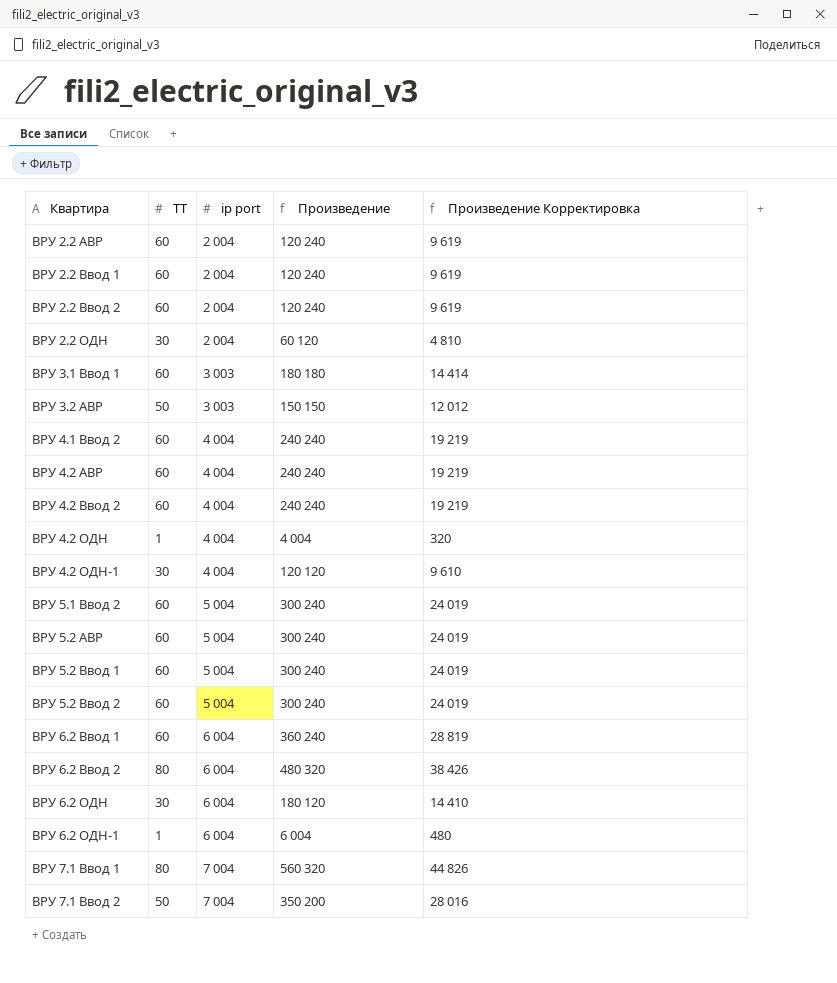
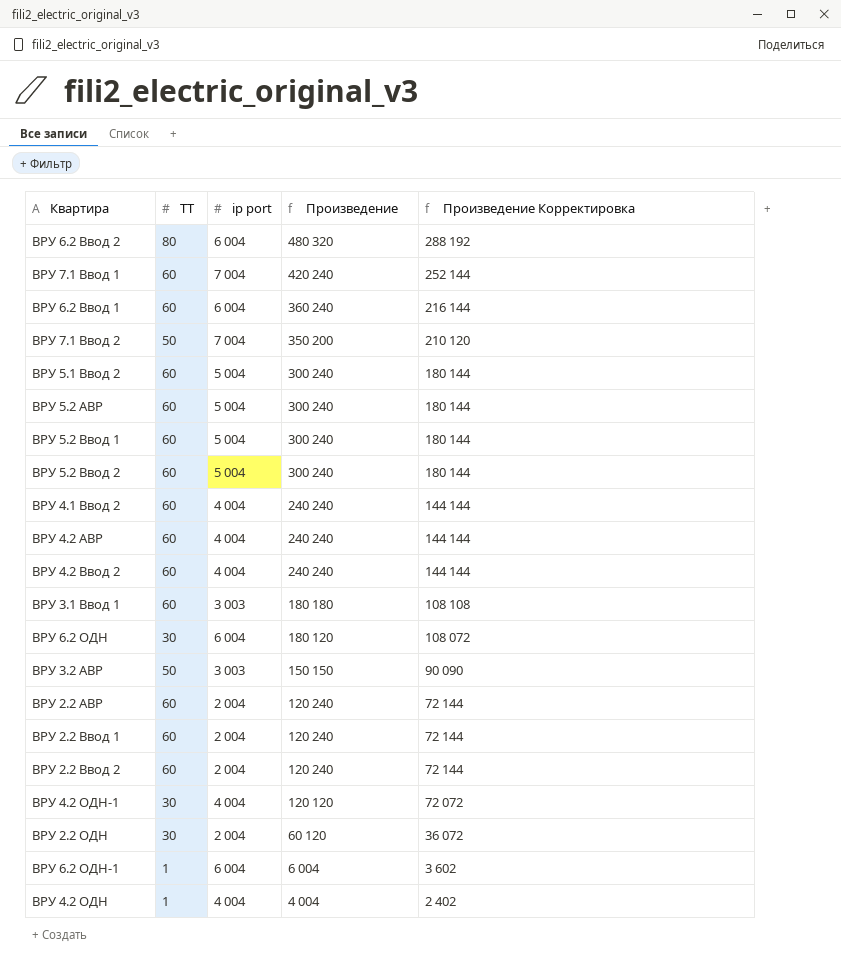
row order: Квартира ascending -> Произведение descending
column Произведение Корректировка | formula: [Произведение] * 0,08 -> [Произведение] * 0,6
ВРУ 7.1 Ввод 1 | ТТ: 80 -> 60
ВРУ 7.1 Ввод 1 | Произведение: 560 320 -> 420 240

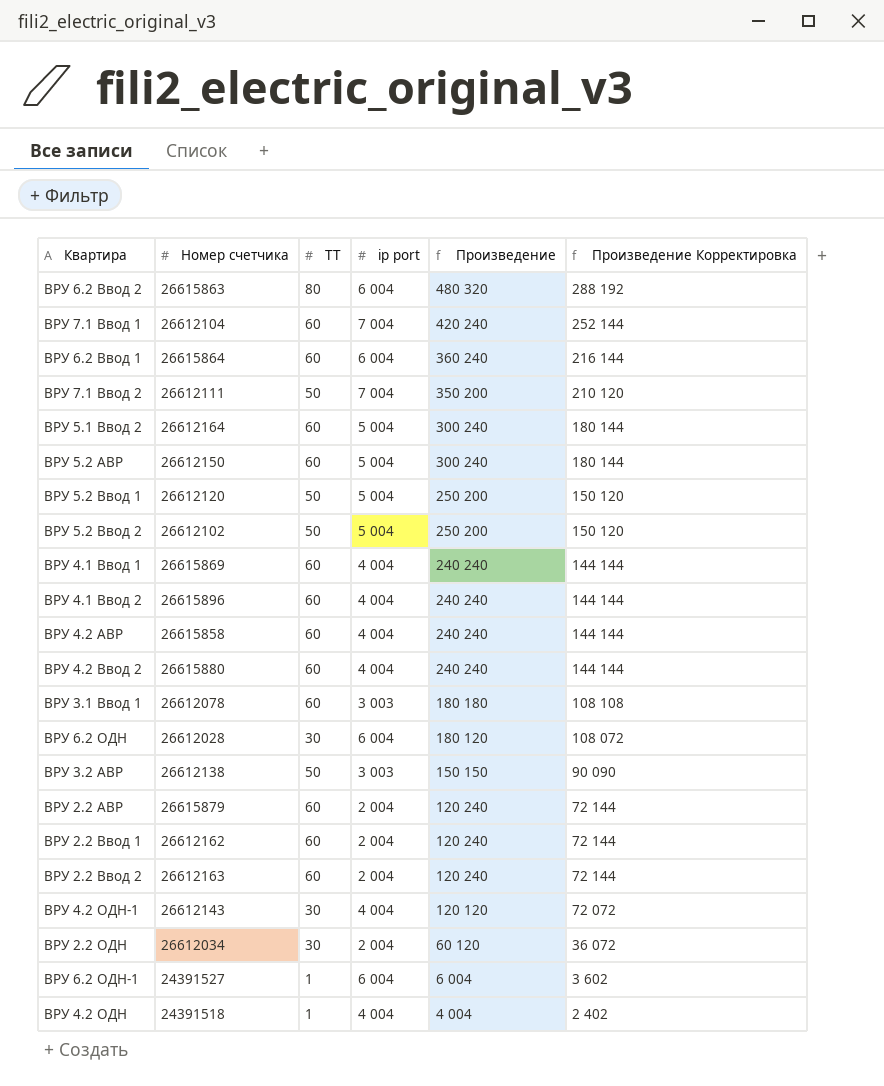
column Номер счетчика | position: none -> 2
ВРУ 5.2 Ввод 1 | ТТ: 60 -> 50
ВРУ 5.2 Ввод 1 | Произведение: 300 240 -> 250 200
ВРУ 5.2 Ввод 1 | Произведение Корректировка: 180 144 -> 150 120
ВРУ 5.2 Ввод 2 | ТТ: 60 -> 50
ВРУ 5.2 Ввод 2 | Произведение: 300 240 -> 250 200
ВРУ 5.2 Ввод 2 | Произведение Корректировка: 180 144 -> 150 120
row ВРУ 4.1 Ввод 1: none -> 26615869 | 60 | 4 004 | 240 240 | 144 144

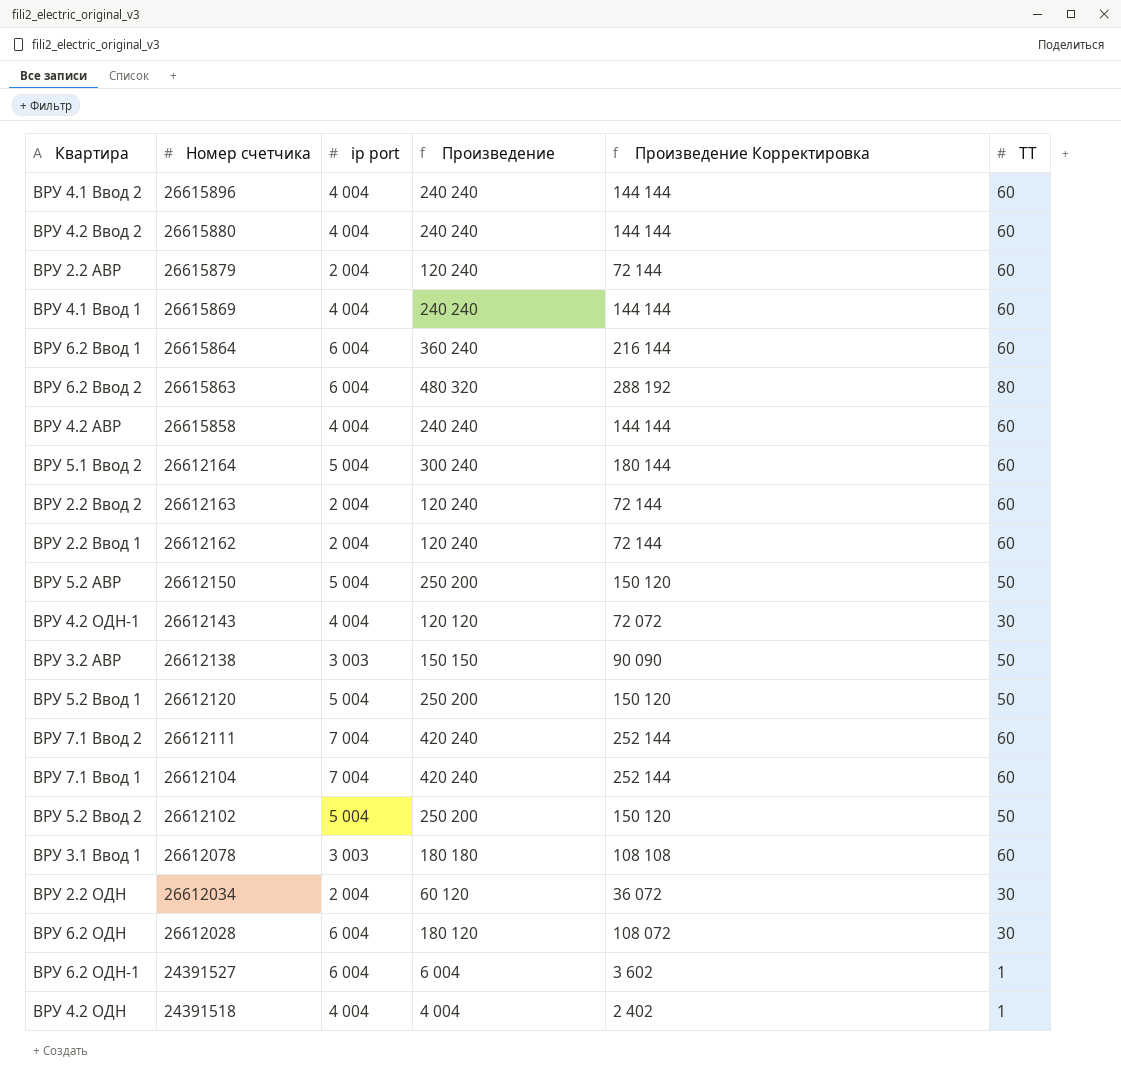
row order: Произведение descending -> Номер счетчика descending
column ТТ | position: 3 -> 6
ВРУ 5.2 АВР | Произведение: 300 240 -> 250 200
ВРУ 5.2 АВР | Произведение Корректировка: 180 144 -> 150 120
ВРУ 5.2 АВР | ТТ: 60 -> 50
ВРУ 7.1 Ввод 2 | Произведение: 350 200 -> 420 240
ВРУ 7.1 Ввод 2 | Произведение Корректировка: 210 120 -> 252 144
ВРУ 7.1 Ввод 2 | ТТ: 50 -> 60

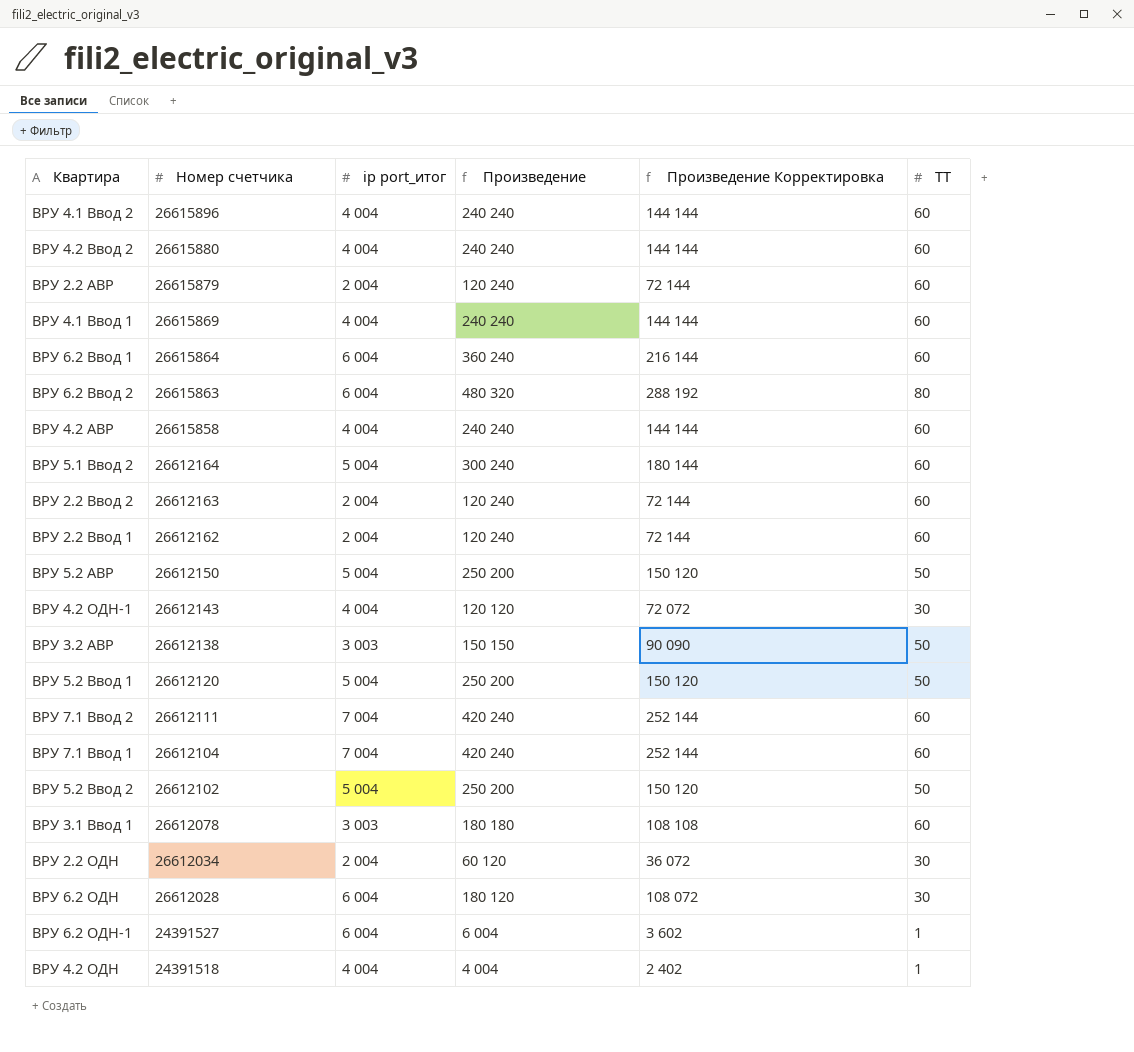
column name: ip port -> ip port_итог

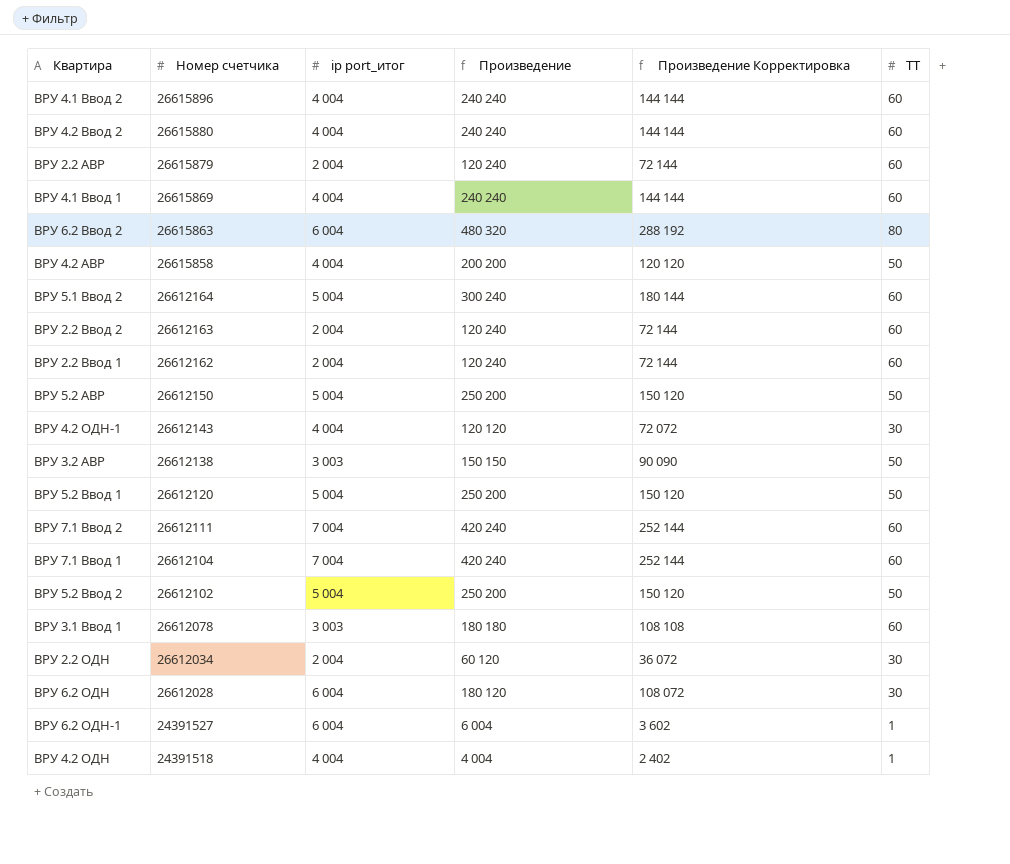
row ВРУ 6.2 Ввод 1: 26615864 | 6 004 | 360 240 | 216 144 | 60 -> none
ВРУ 4.2 АВР | Произведение: 240 240 -> 200 200
ВРУ 4.2 АВР | Произведение Корректировка: 144 144 -> 120 120
ВРУ 4.2 АВР | ТТ: 60 -> 50

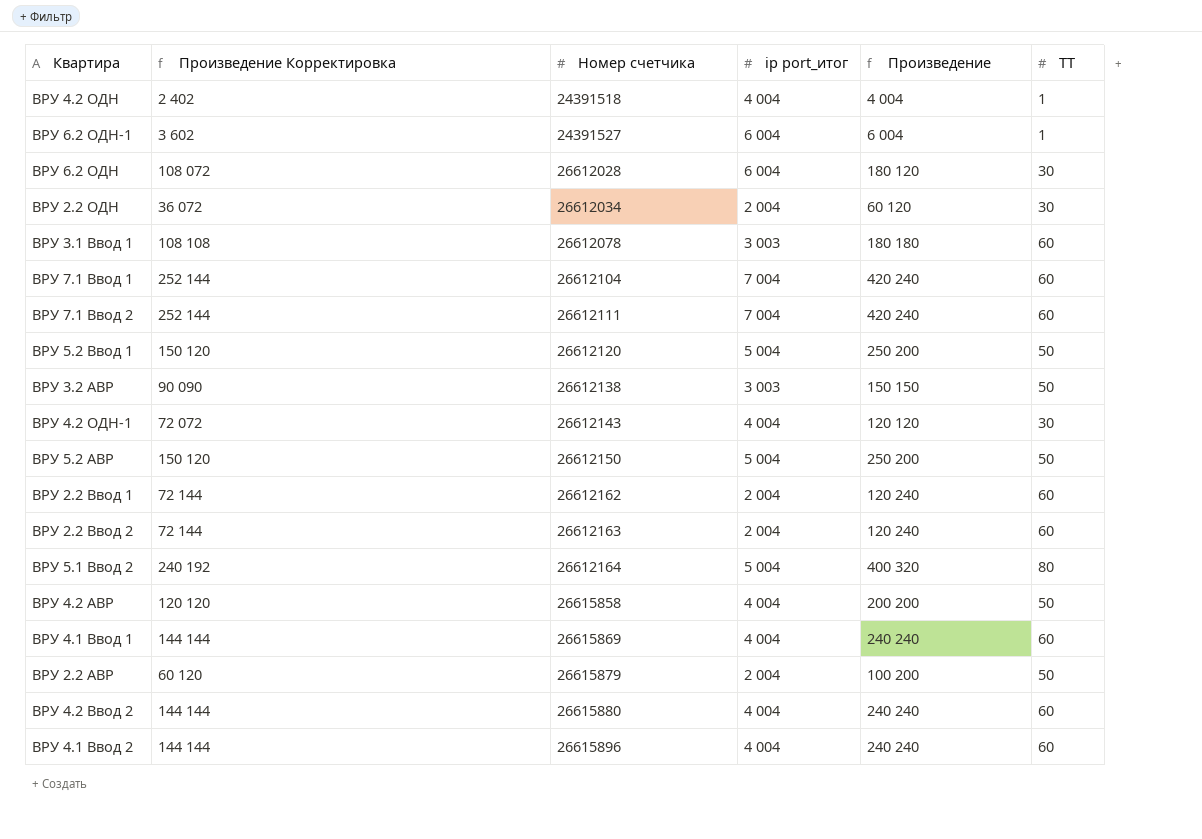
row order: Номер счетчика descending -> Номер счетчика ascending
column Произведение Корректировка | position: 5 -> 2
row ВРУ 6.2 Ввод 2: 26615863 | 6 004 | 480 320 | 288 192 | 80 -> none
row ВРУ 5.2 Ввод 2: 26612102 | 5 004 | 250 200 | 150 120 | 50 -> none
ВРУ 5.1 Ввод 2 | Произведение Корректировка: 180 144 -> 240 192
ВРУ 5.1 Ввод 2 | Произведение: 300 240 -> 400 320
ВРУ 5.1 Ввод 2 | ТТ: 60 -> 80
ВРУ 2.2 АВР | Произведение Корректировка: 72 144 -> 60 120
ВРУ 2.2 АВР | Произведение: 120 240 -> 100 200
ВРУ 2.2 АВР | ТТ: 60 -> 50

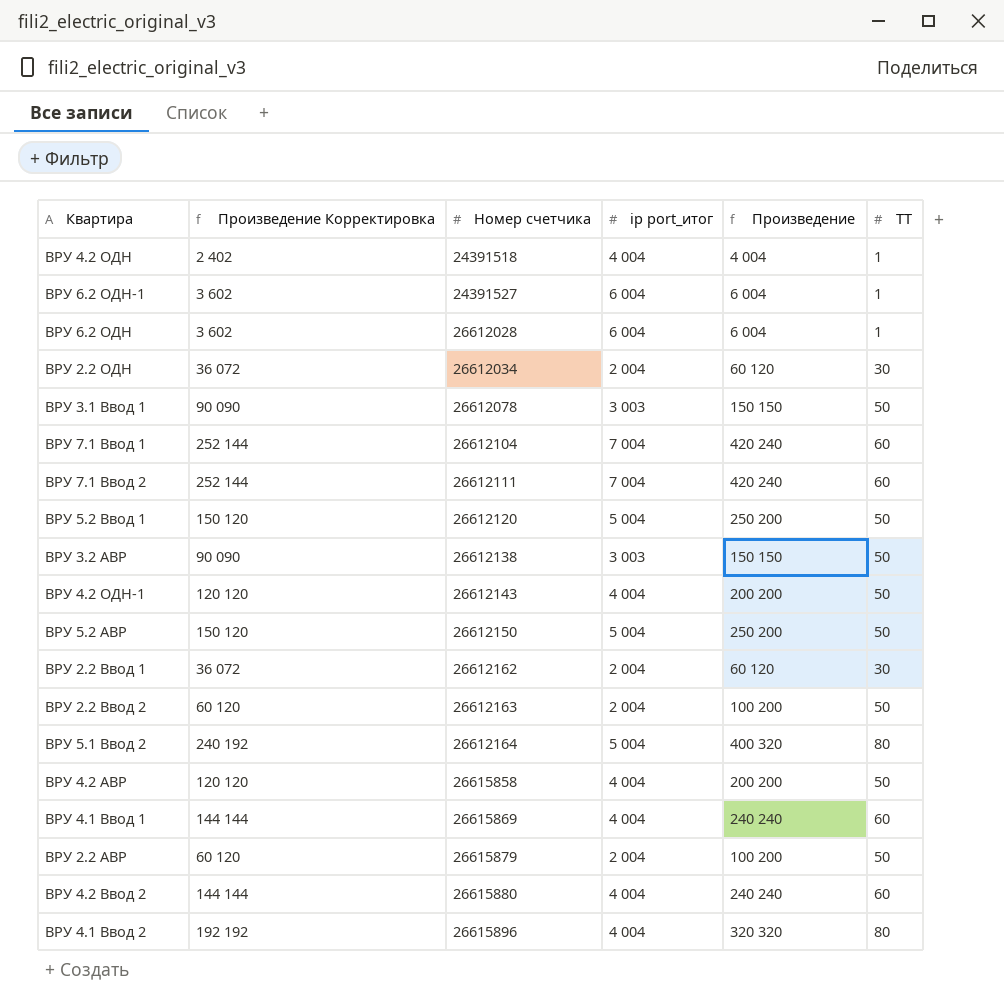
ВРУ 6.2 ОДН | Произведение Корректировка: 108 072 -> 3 602
ВРУ 6.2 ОДН | Произведение: 180 120 -> 6 004
ВРУ 6.2 ОДН | ТТ: 30 -> 1
ВРУ 3.1 Ввод 1 | Произведение Корректировка: 108 108 -> 90 090
ВРУ 3.1 Ввод 1 | Произведение: 180 180 -> 150 150
ВРУ 3.1 Ввод 1 | ТТ: 60 -> 50
ВРУ 4.2 ОДН-1 | Произведение Корректировка: 72 072 -> 120 120
ВРУ 4.2 ОДН-1 | Произведение: 120 120 -> 200 200
ВРУ 4.2 ОДН-1 | ТТ: 30 -> 50
ВРУ 2.2 Ввод 1 | Произведение Корректировка: 72 144 -> 36 072
ВРУ 2.2 Ввод 1 | Произведение: 120 240 -> 60 120
ВРУ 2.2 Ввод 1 | ТТ: 60 -> 30
ВРУ 2.2 Ввод 2 | Произведение Корректировка: 72 144 -> 60 120
ВРУ 2.2 Ввод 2 | Произведение: 120 240 -> 100 200
ВРУ 2.2 Ввод 2 | ТТ: 60 -> 50
ВРУ 4.1 Ввод 2 | Произведение Корректировка: 144 144 -> 192 192
ВРУ 4.1 Ввод 2 | Произведение: 240 240 -> 320 320
ВРУ 4.1 Ввод 2 | ТТ: 60 -> 80

